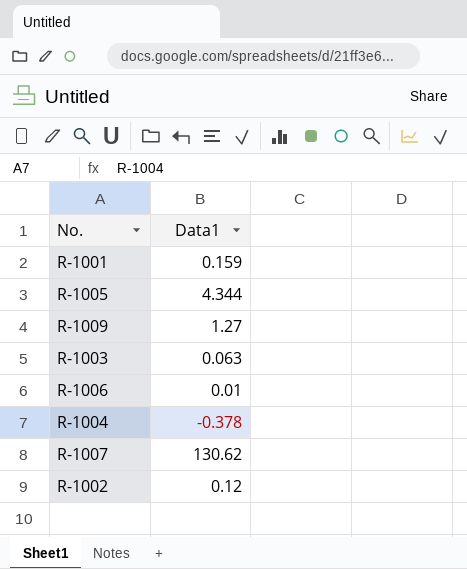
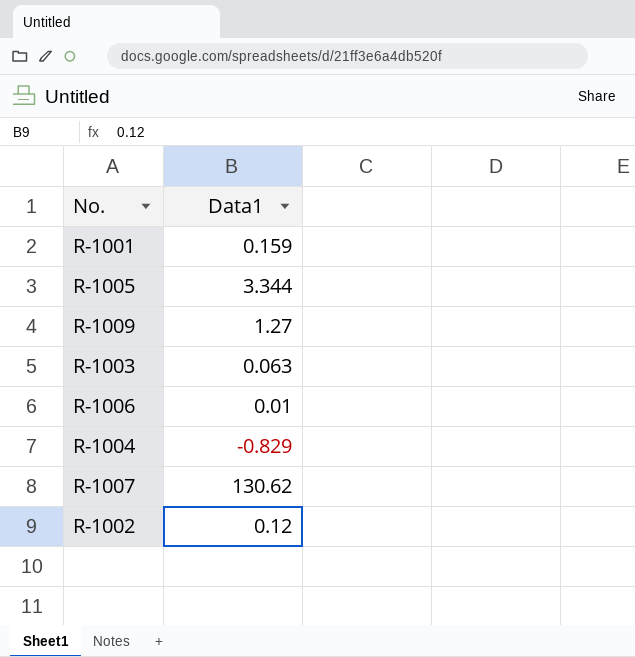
R-1005 | Data1: 4.344 -> 3.344
R-1004 | Data1: -0.378 -> -0.829

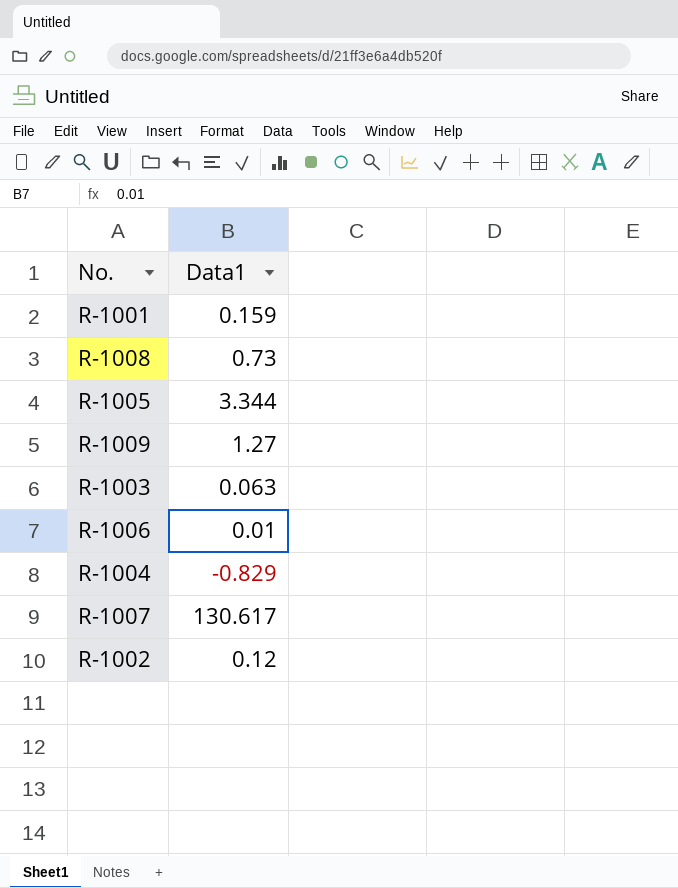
row R-1008: none -> 0.73
R-1007 | Data1: 130.62 -> 130.617

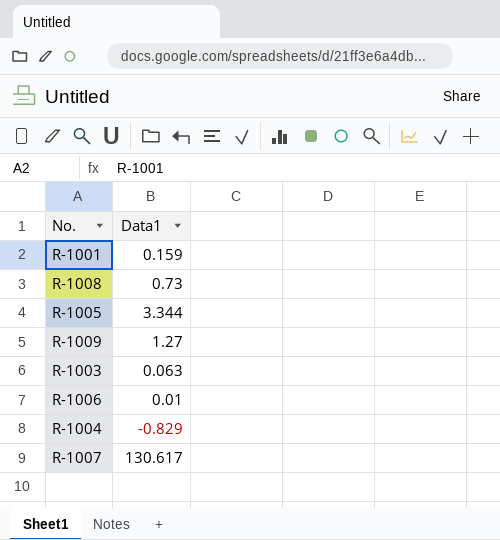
row R-1002: 0.12 -> none

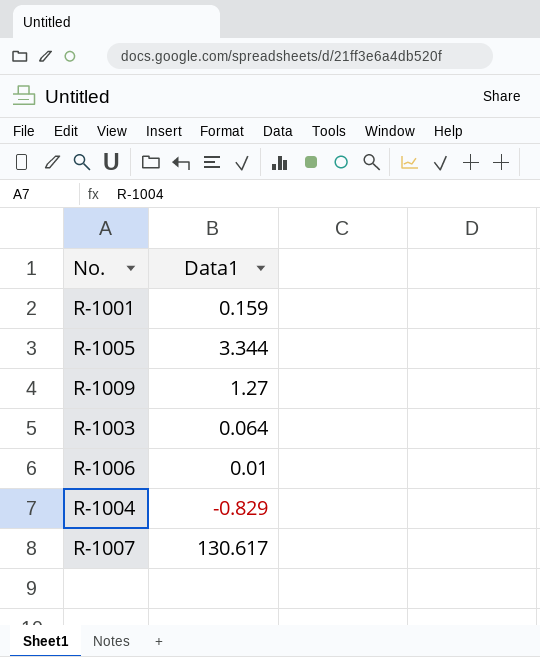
row R-1008: 0.73 -> none
R-1003 | Data1: 0.063 -> 0.064

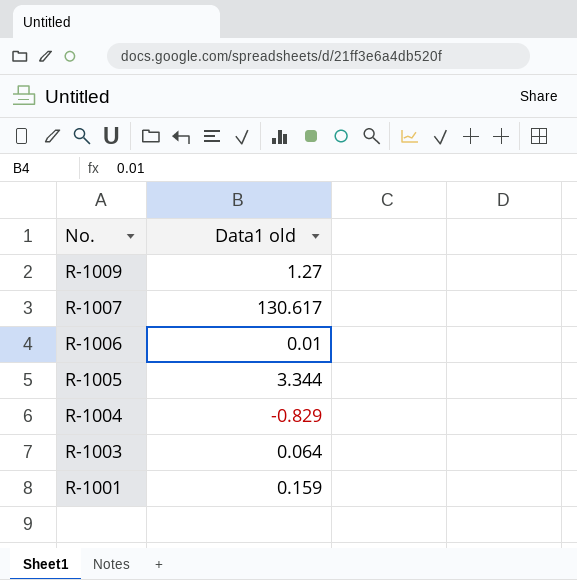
row order: none -> No. descending
column name: Data1 -> Data1 old

